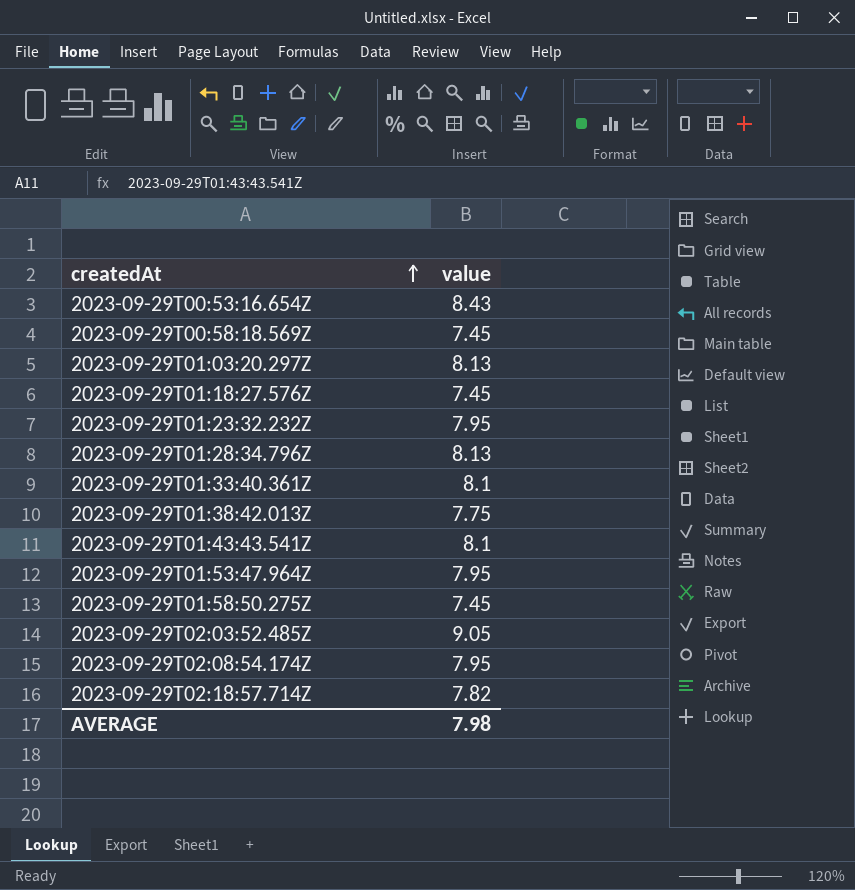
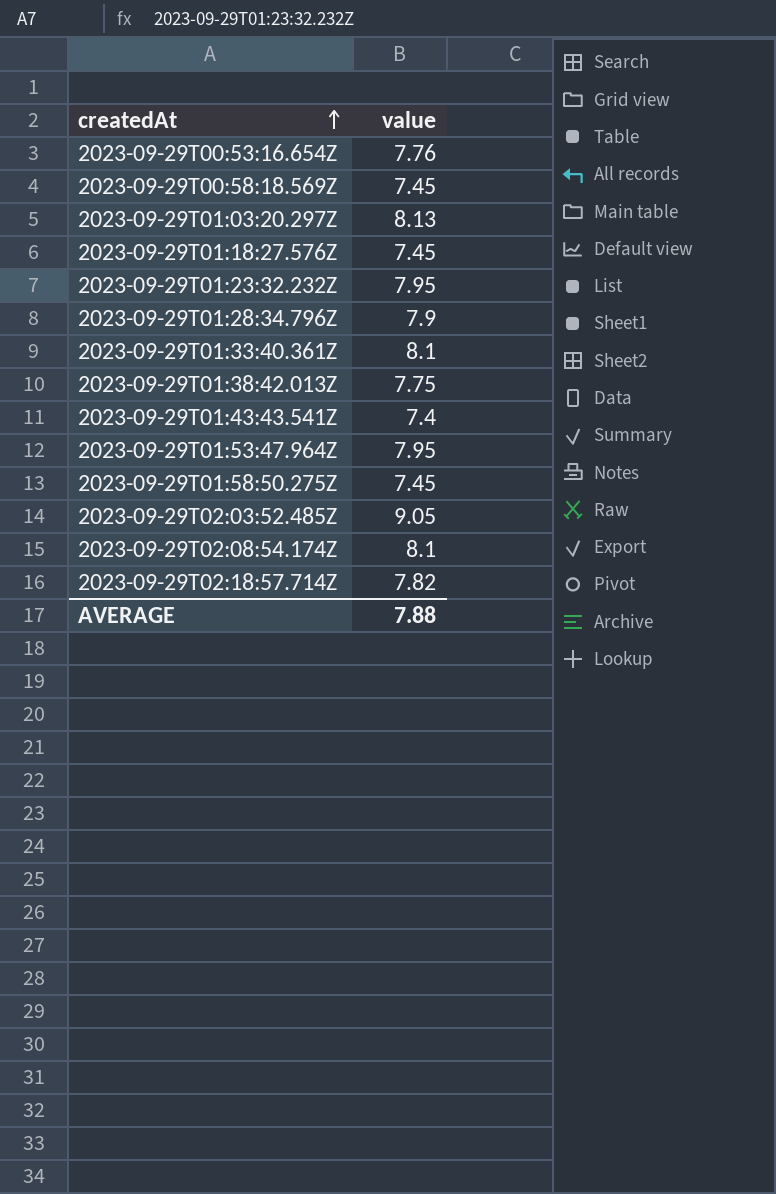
2023-09-29T00:53:16.654Z | value: 8.43 -> 7.76
2023-09-29T01:28:34.796Z | value: 8.13 -> 7.9
2023-09-29T01:43:43.541Z | value: 8.1 -> 7.4
2023-09-29T02:08:54.174Z | value: 7.95 -> 8.1
AVERAGE | value: 7.98 -> 7.88

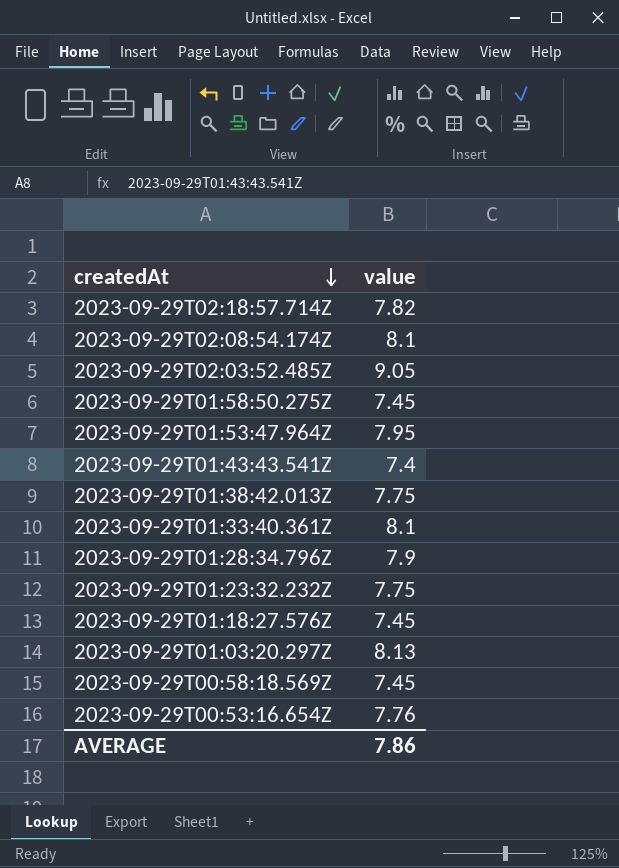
row order: createdAt ascending -> createdAt descending
2023-09-29T01:23:32.232Z | value: 7.95 -> 7.75
AVERAGE | value: 7.88 -> 7.86

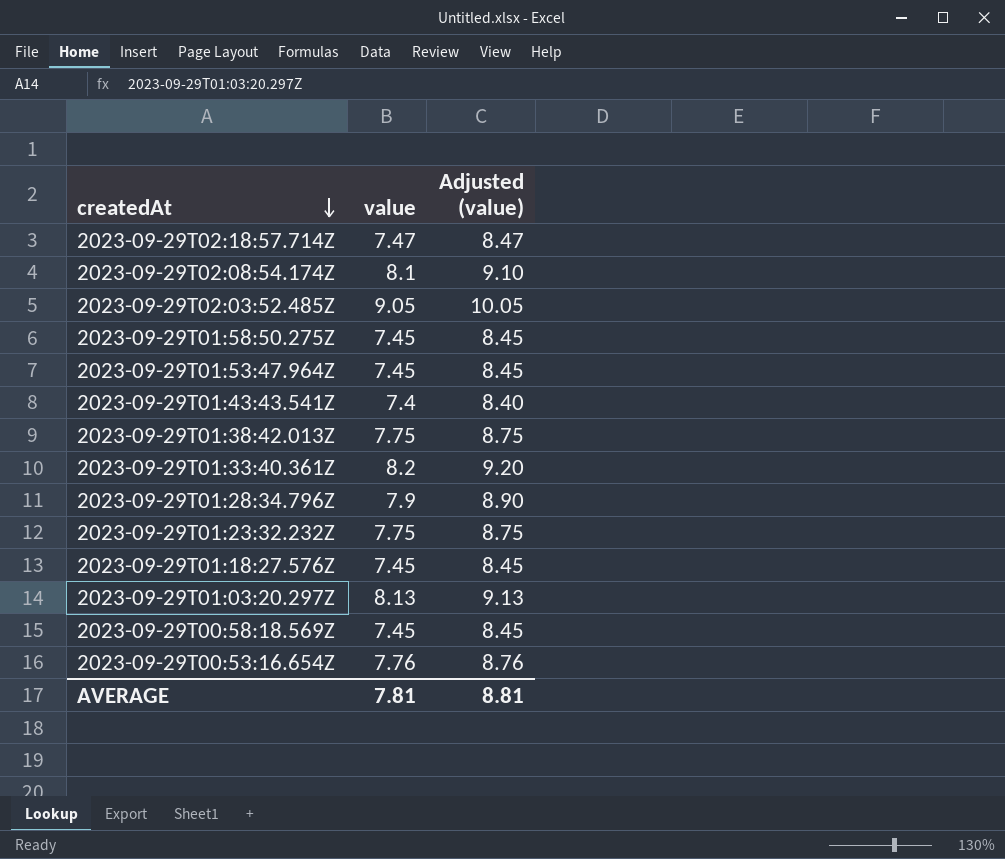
column Adjusted (value) | formula: none -> [value] + 1
2023-09-29T02:18:57.714Z | value: 7.82 -> 7.47
2023-09-29T01:53:47.964Z | value: 7.95 -> 7.45
2023-09-29T01:33:40.361Z | value: 8.1 -> 8.2
AVERAGE | value: 7.86 -> 7.81

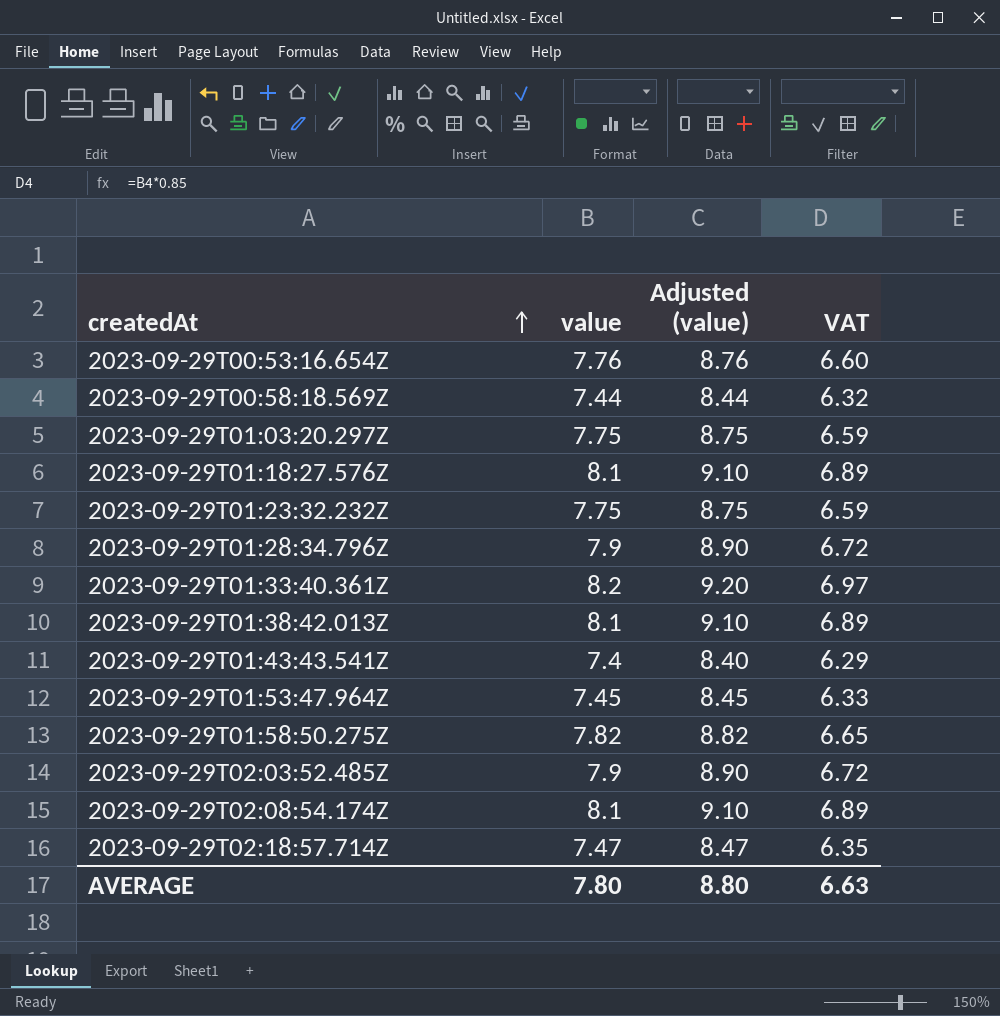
row order: createdAt descending -> createdAt ascending
column VAT | formula: none -> [value] * 0.85
2023-09-29T00:58:18.569Z | value: 7.45 -> 7.44
2023-09-29T00:58:18.569Z | Adjusted (value): 8.45 -> 8.44
2023-09-29T01:03:20.297Z | value: 8.13 -> 7.75
2023-09-29T01:03:20.297Z | Adjusted (value): 9.13 -> 8.75
2023-09-29T01:18:27.576Z | value: 7.45 -> 8.1
2023-09-29T01:18:27.576Z | Adjusted (value): 8.45 -> 9.10
2023-09-29T01:38:42.013Z | value: 7.75 -> 8.1
2023-09-29T01:38:42.013Z | Adjusted (value): 8.75 -> 9.10
2023-09-29T01:58:50.275Z | value: 7.45 -> 7.82
2023-09-29T01:58:50.275Z | Adjusted (value): 8.45 -> 8.82
2023-09-29T02:03:52.485Z | value: 9.05 -> 7.9
2023-09-29T02:03:52.485Z | Adjusted (value): 10.05 -> 8.90
AVERAGE | value: 7.81 -> 7.80
AVERAGE | Adjusted (value): 8.81 -> 8.80

